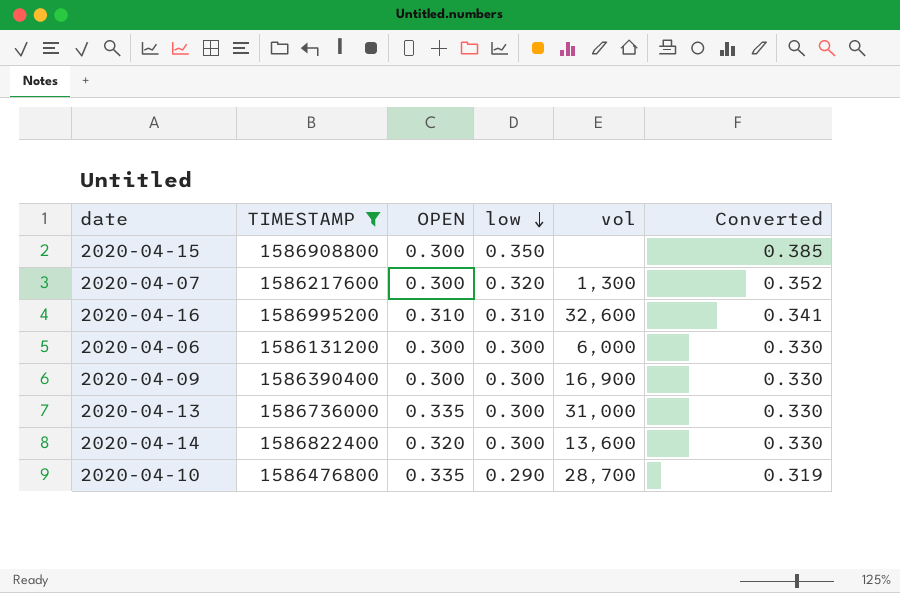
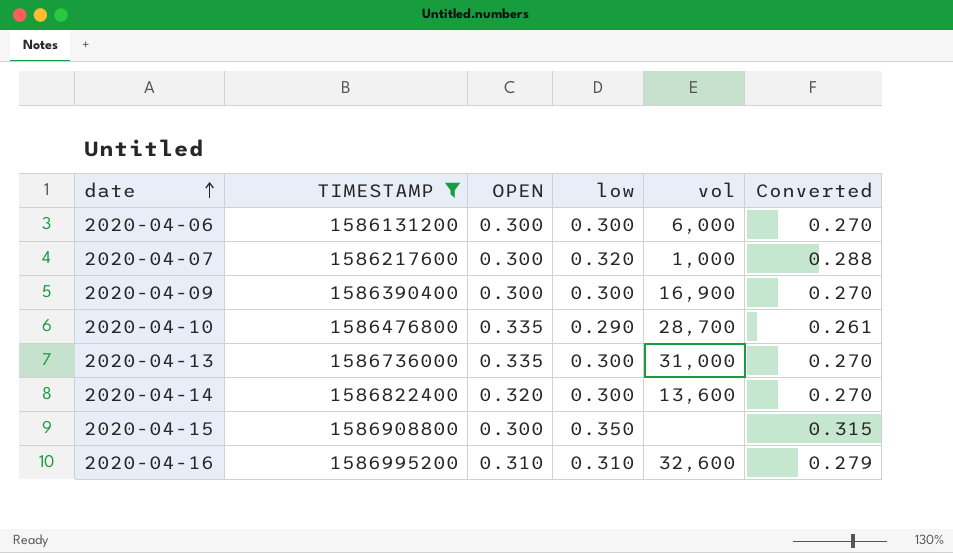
row order: low descending -> date ascending
column Converted | formula: [low] * 1.1 -> [low] * 0.9
2020-04-07 | vol: 1,300 -> 1,000

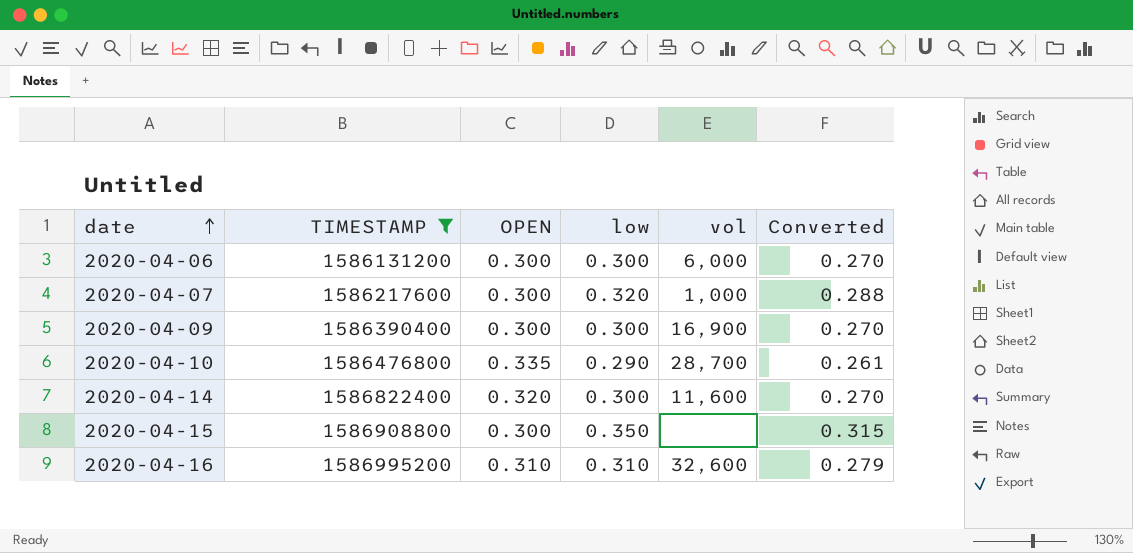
row 2020-04-13: 1586736000 | 0.335 | 0.300 | 31,000 | 0.270 -> none
2020-04-14 | vol: 13,600 -> 11,600

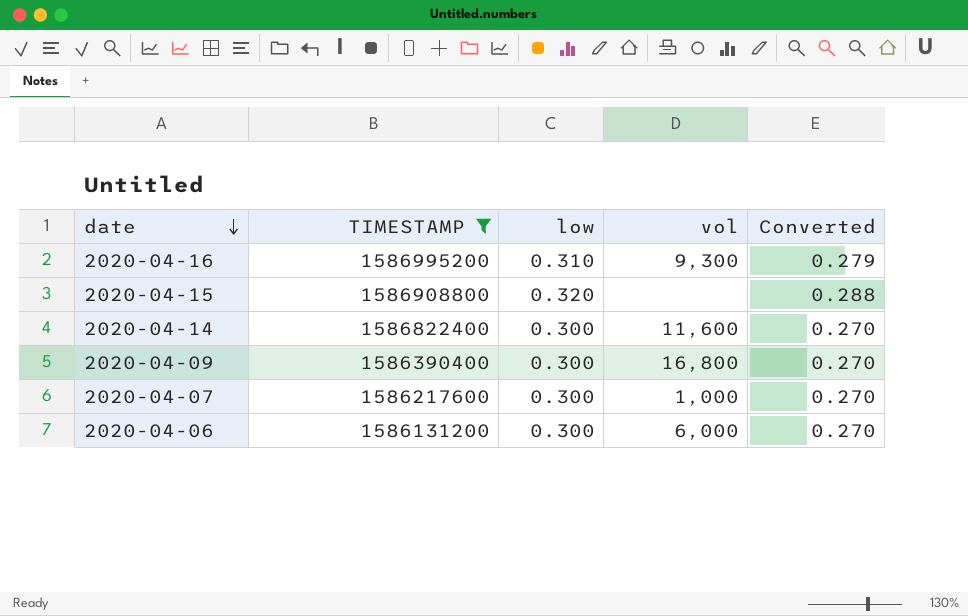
row order: date ascending -> date descending
column OPEN | position: 3 -> none
row 2020-04-10: 1586476800 | 0.335 | 0.290 | 28,700 | 0.261 -> none
2020-04-16 | vol: 32,600 -> 9,300
2020-04-15 | low: 0.350 -> 0.320
2020-04-15 | Converted: 0.315 -> 0.288
2020-04-09 | vol: 16,900 -> 16,800
2020-04-07 | low: 0.320 -> 0.300
2020-04-07 | Converted: 0.288 -> 0.270

